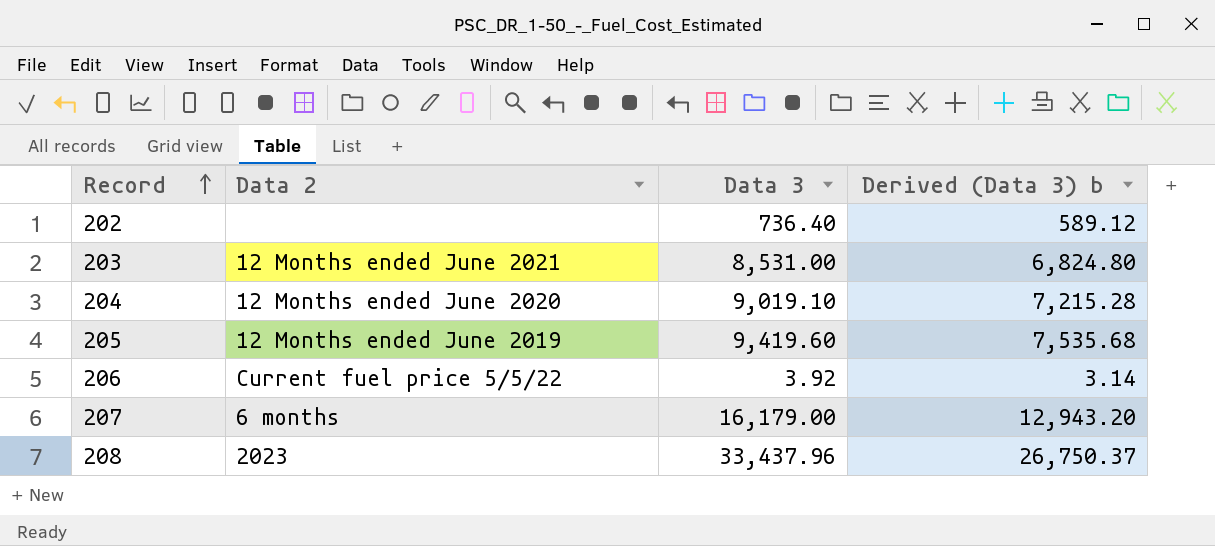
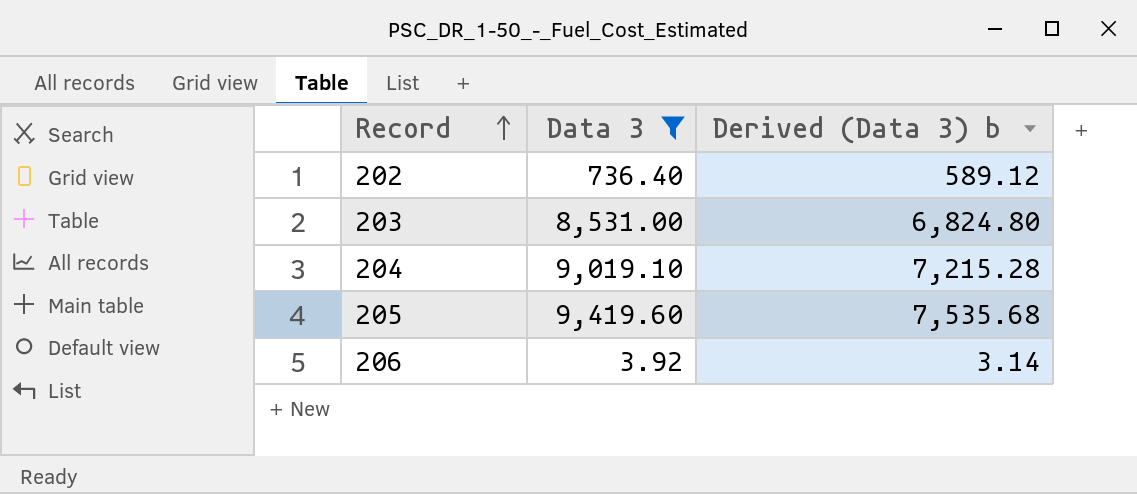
filter: none -> Data 3 <= 9,419.60
column Data 2 | position: 2 -> none

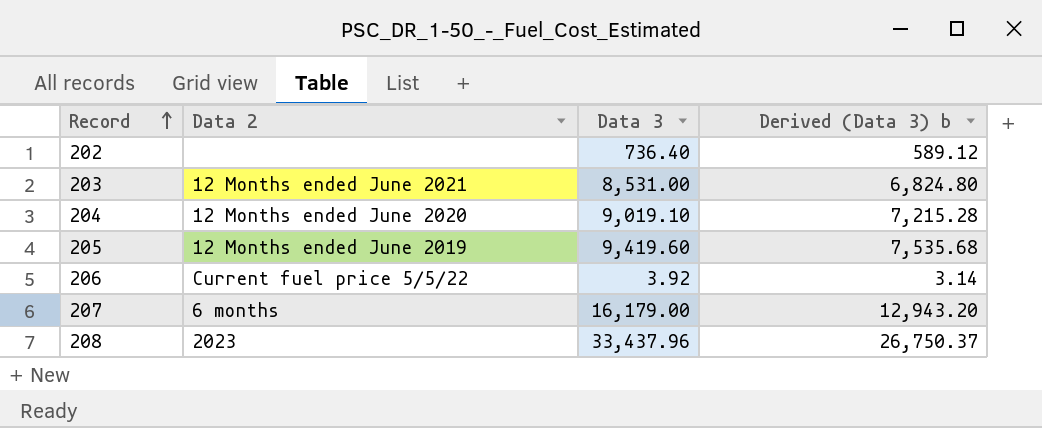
filter: Data 3 <= 9,419.60 -> none
column Data 2 | position: none -> 2

